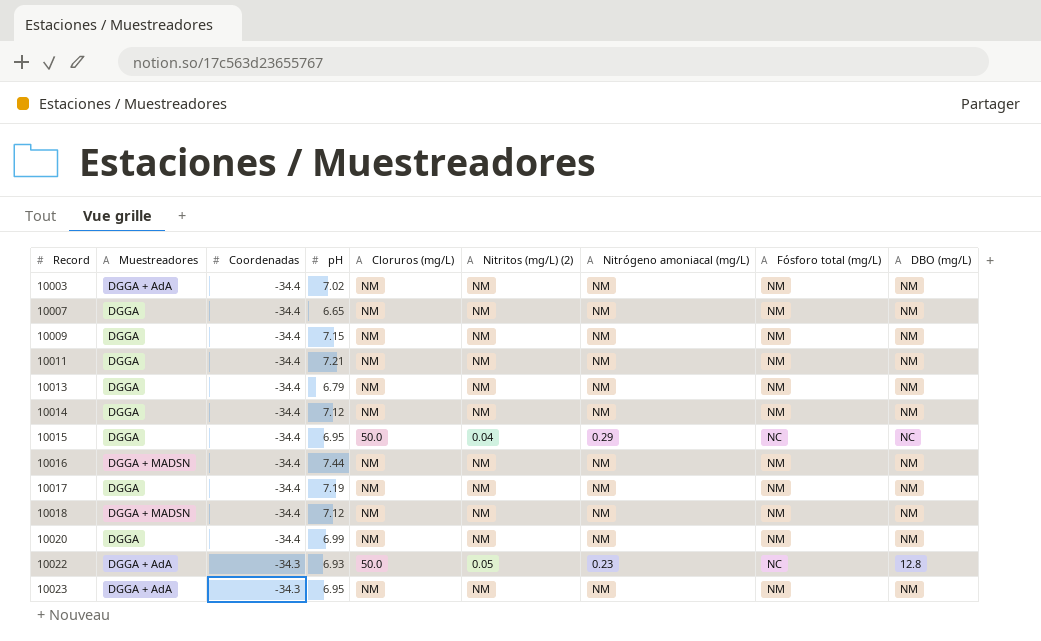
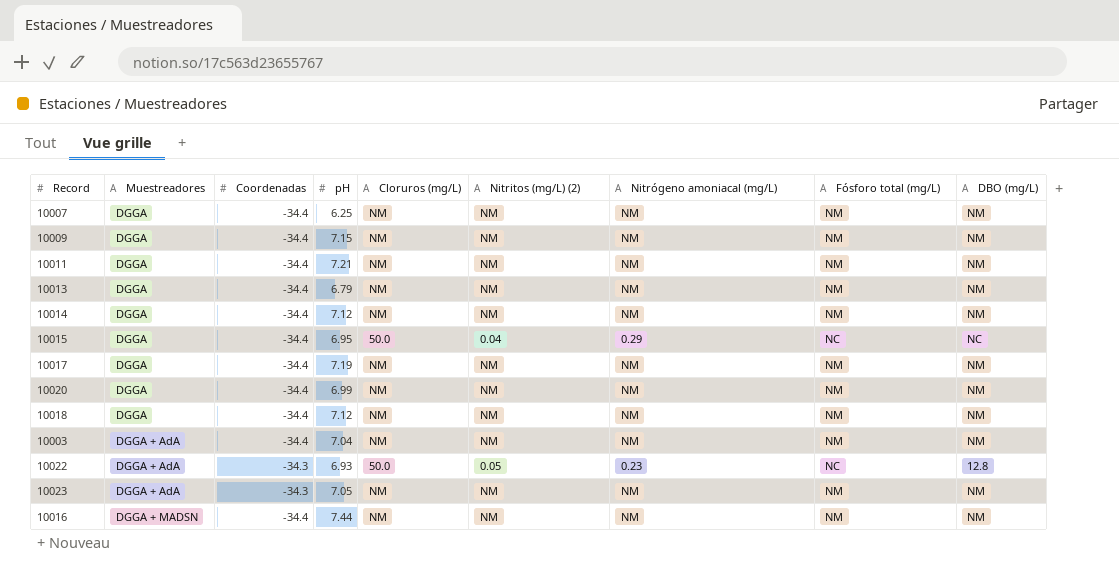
row order: Record ascending -> Muestreadores ascending
10007 | pH: 6.65 -> 6.25
10018 | Muestreadores: DGGA + MADSN -> DGGA
10003 | pH: 7.02 -> 7.04
10023 | pH: 6.95 -> 7.05

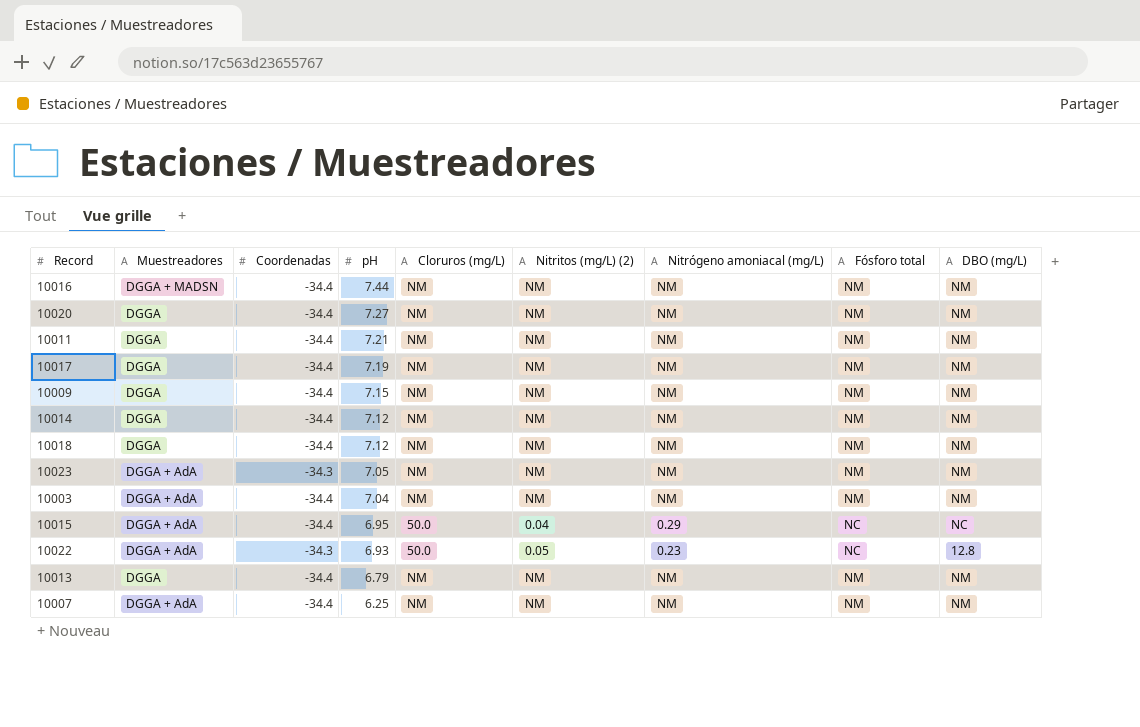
row order: Muestreadores ascending -> pH descending
column name: Fósforo total (mg/L) -> Fósforo total
10020 | pH: 6.99 -> 7.27
10015 | Muestreadores: DGGA -> DGGA + AdA
10007 | Muestreadores: DGGA -> DGGA + AdA

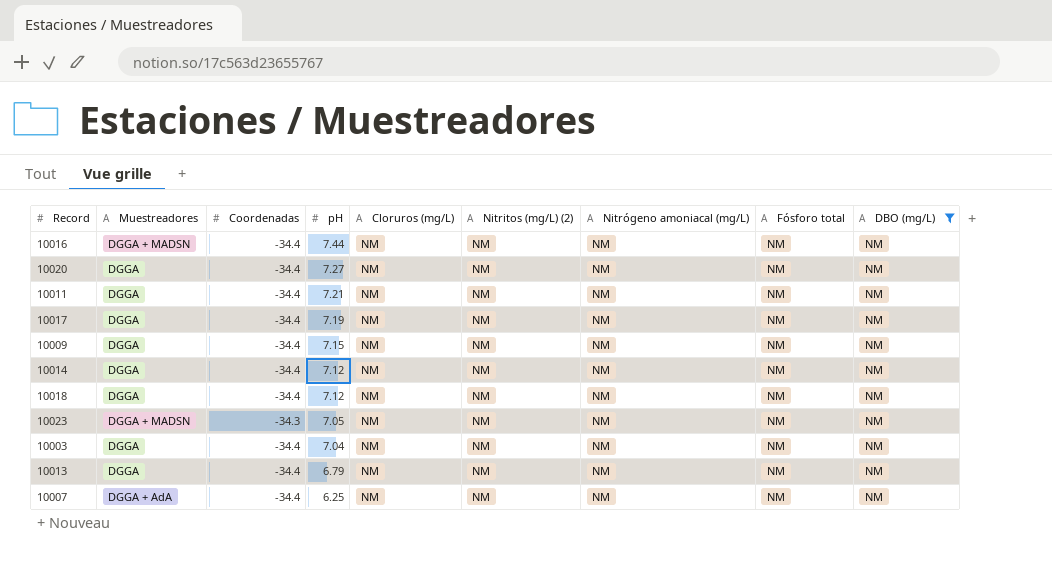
filter: none -> DBO (mg/L) = NM
10023 | Muestreadores: DGGA + AdA -> DGGA + MADSN
10003 | Muestreadores: DGGA + AdA -> DGGA

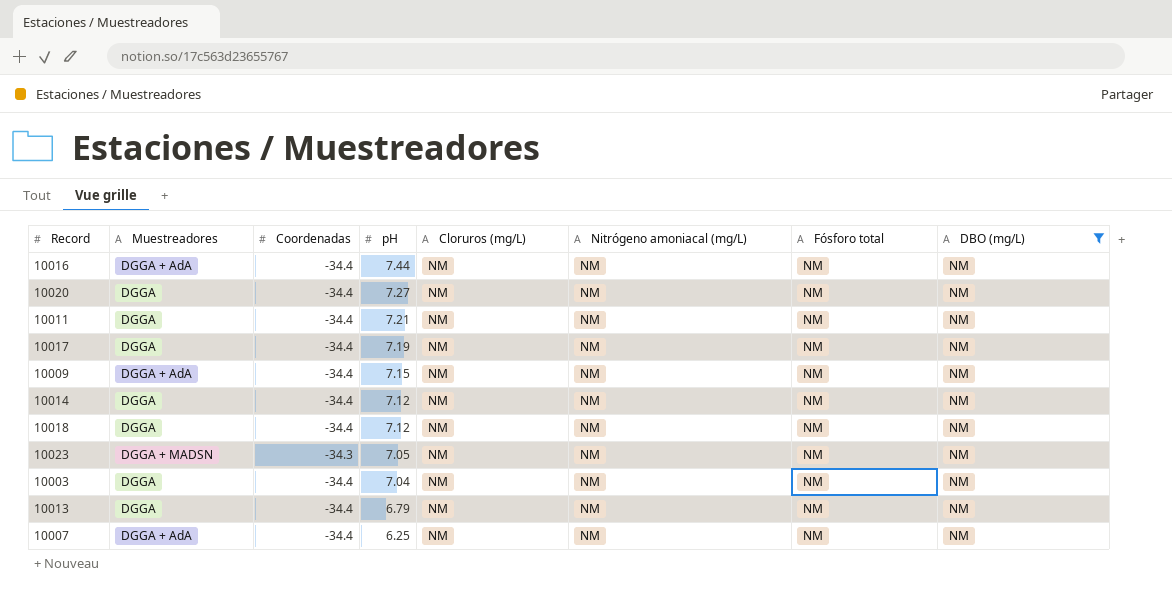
column Nitritos (mg/L) (2) | position: 6 -> none
10016 | Muestreadores: DGGA + MADSN -> DGGA + AdA
10009 | Muestreadores: DGGA -> DGGA + AdA

